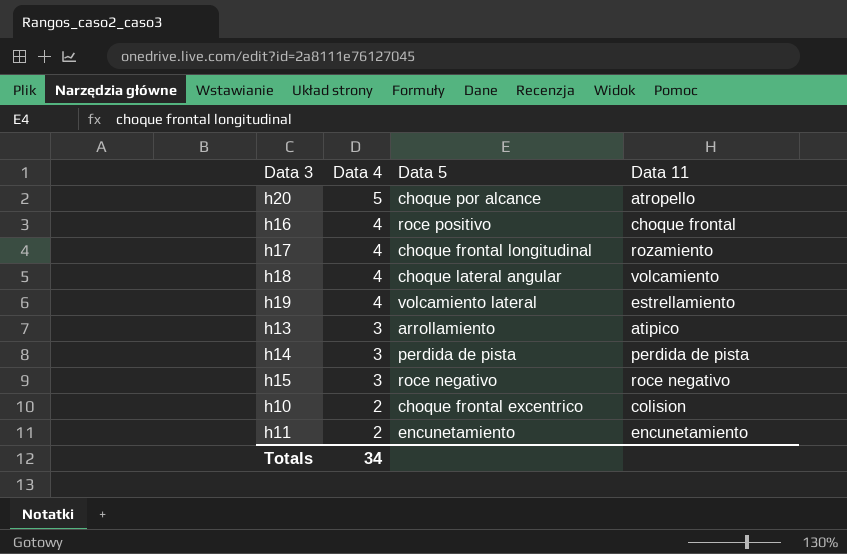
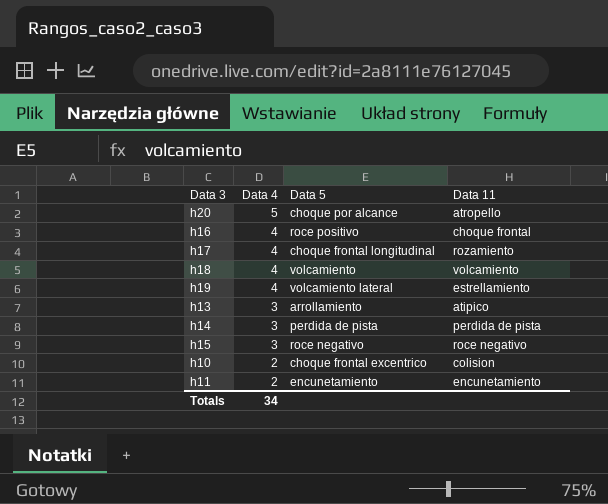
h18 | Data 5: choque lateral angular -> volcamiento

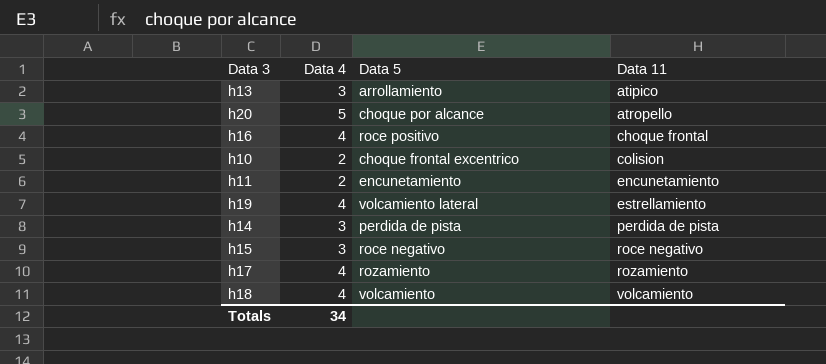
row order: Data 4 descending -> Data 11 ascending
h17 | Data 5: choque frontal longitudinal -> rozamiento

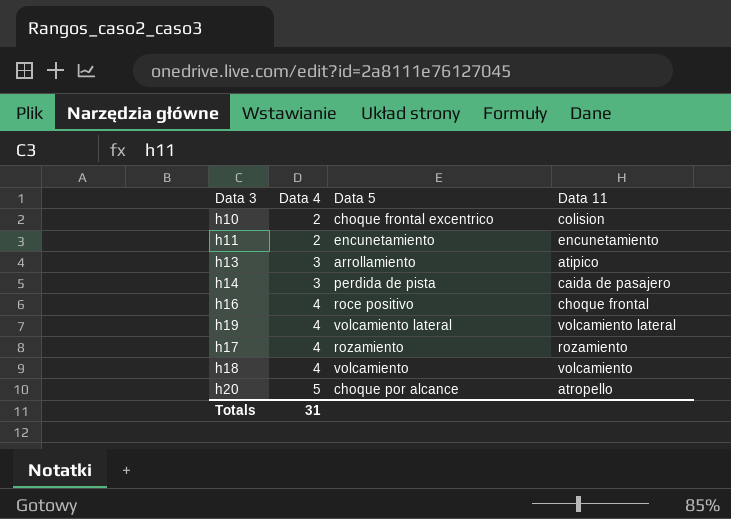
row order: Data 11 ascending -> Data 4 ascending
row h15: 3 | roce negativo | roce negativo -> none
h14 | Data 11: perdida de pista -> caida de pasajero
h19 | Data 11: estrellamiento -> volcamiento lateral
Totals | Data 4: 34 -> 31

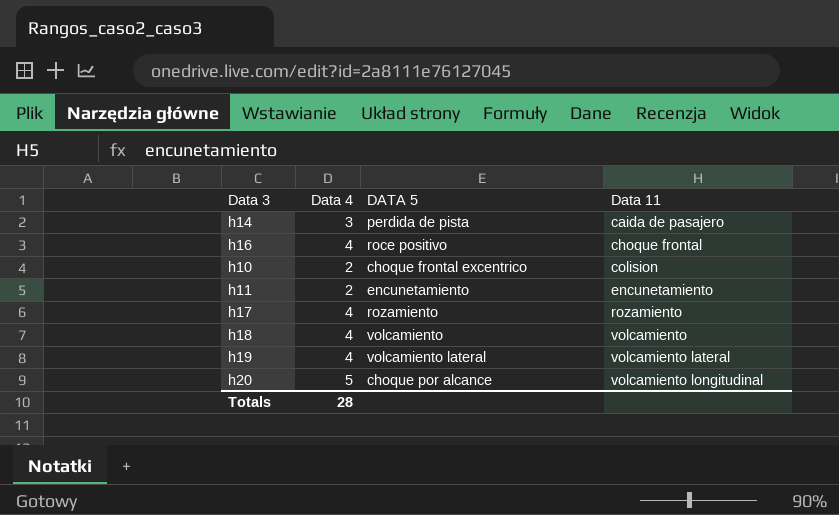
row order: Data 4 ascending -> Data 11 ascending
column name: Data 5 -> DATA 5
row h13: 3 | arrollamiento | atipico -> none
h20 | Data 11: atropello -> volcamiento longitudinal
Totals | Data 4: 31 -> 28

